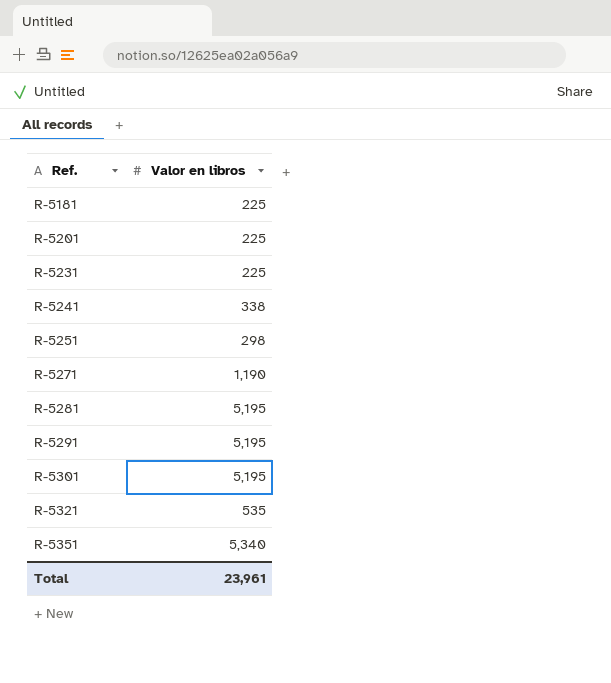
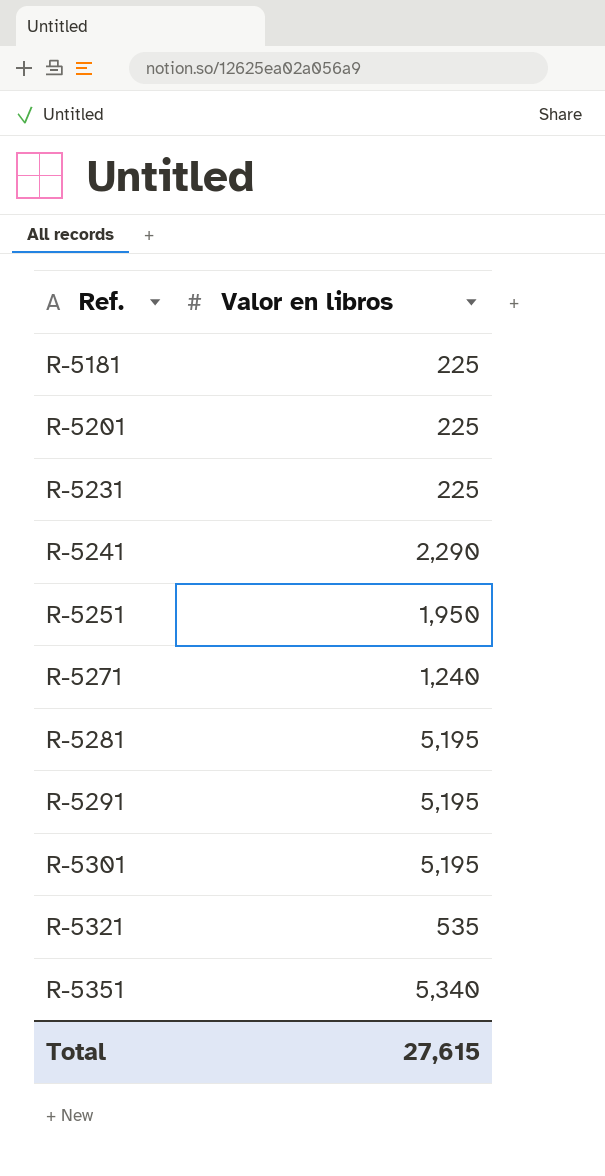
R-5241 | Valor en libros: 338 -> 2,290
R-5251 | Valor en libros: 298 -> 1,950
R-5271 | Valor en libros: 1,190 -> 1,240
Total | Valor en libros: 23,961 -> 27,615

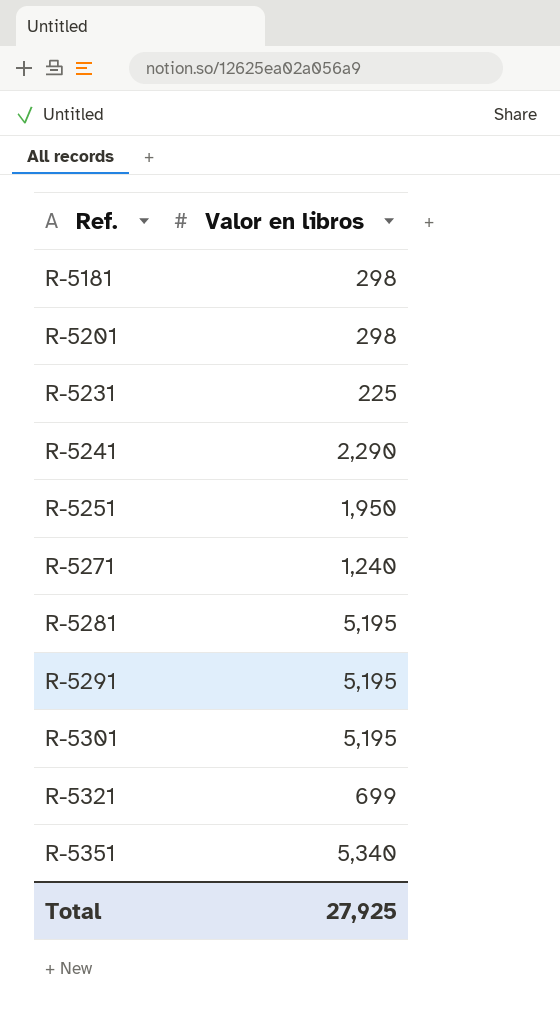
R-5181 | Valor en libros: 225 -> 298
R-5201 | Valor en libros: 225 -> 298
R-5321 | Valor en libros: 535 -> 699
Total | Valor en libros: 27,615 -> 27,925

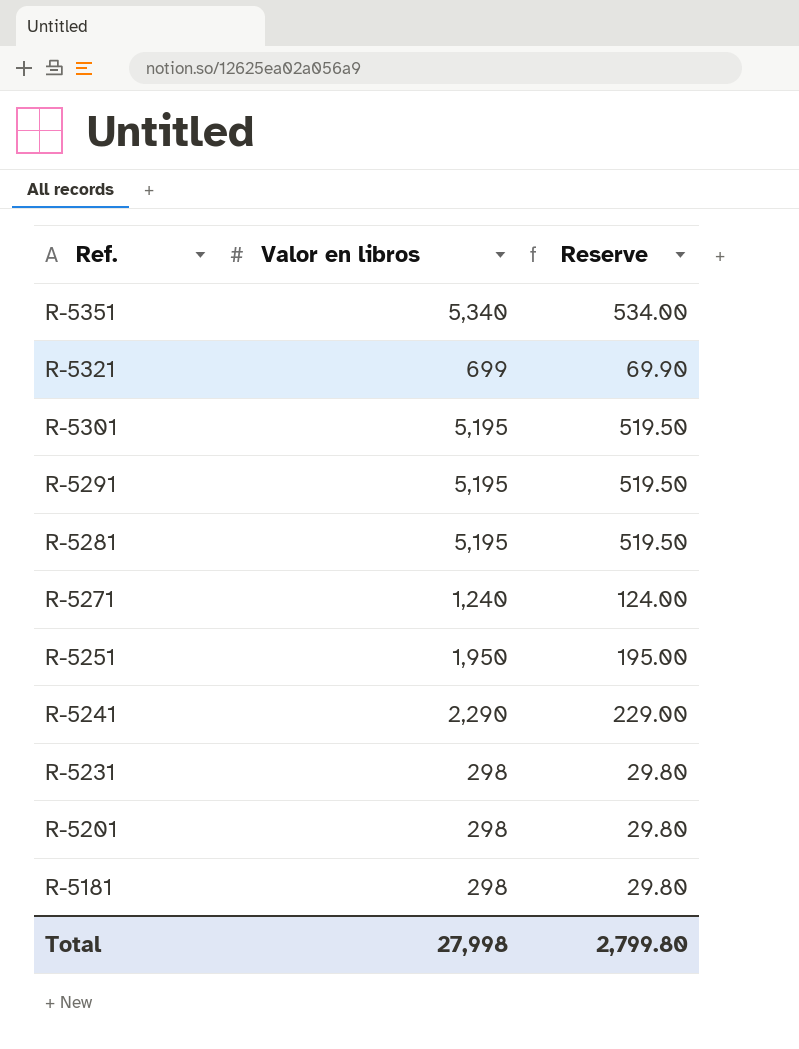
row order: Ref. ascending -> Ref. descending
column Reserve | formula: none -> [Valor en libros] * 0.1
R-5231 | Valor en libros: 225 -> 298
Total | Valor en libros: 27,925 -> 27,998

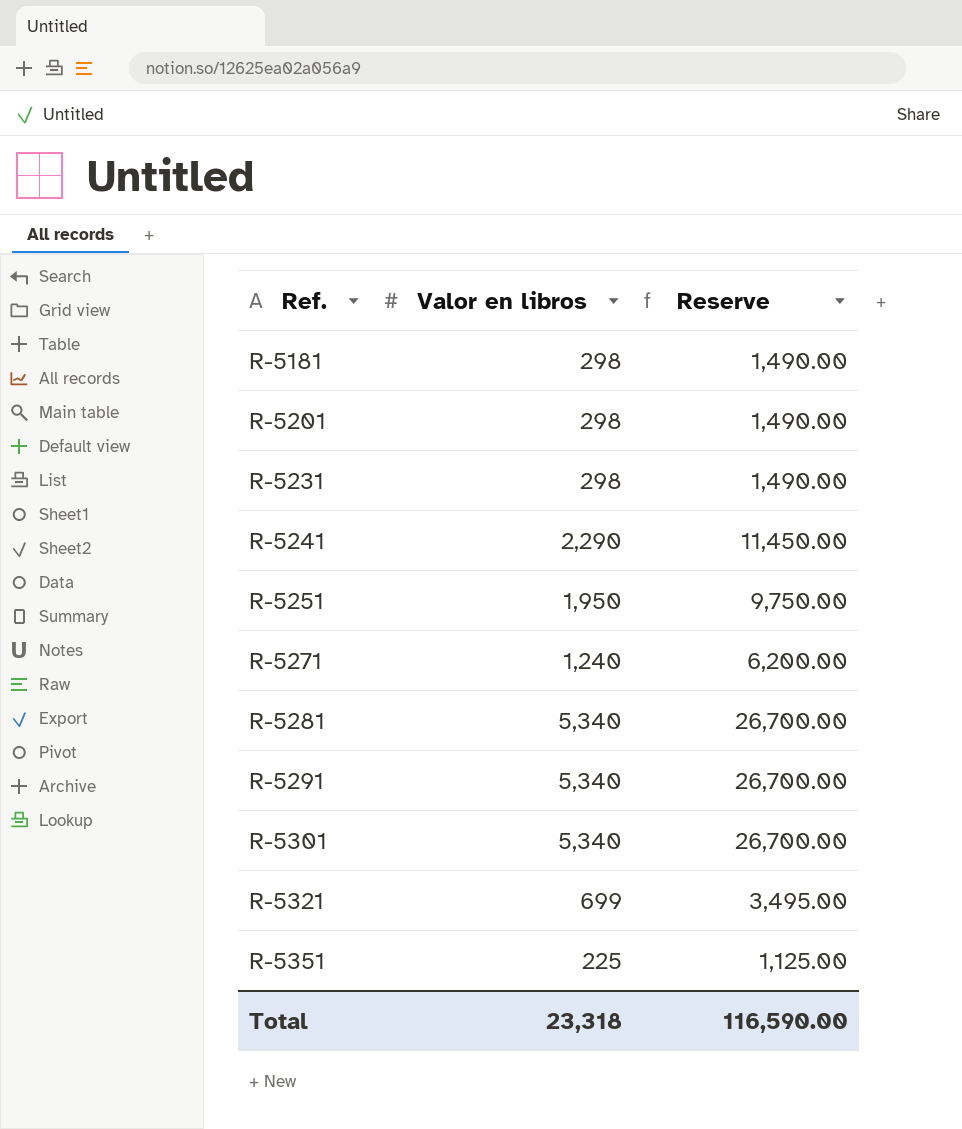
row order: Ref. descending -> Ref. ascending
column Reserve | formula: [Valor en libros] * 0.1 -> [Valor en libros] * 5
R-5281 | Valor en libros: 5,195 -> 5,340
R-5291 | Valor en libros: 5,195 -> 5,340
R-5301 | Valor en libros: 5,195 -> 5,340
R-5351 | Valor en libros: 5,340 -> 225
Total | Valor en libros: 27,998 -> 23,318
Total | Reserve: 2,799.80 -> 116,590.00

